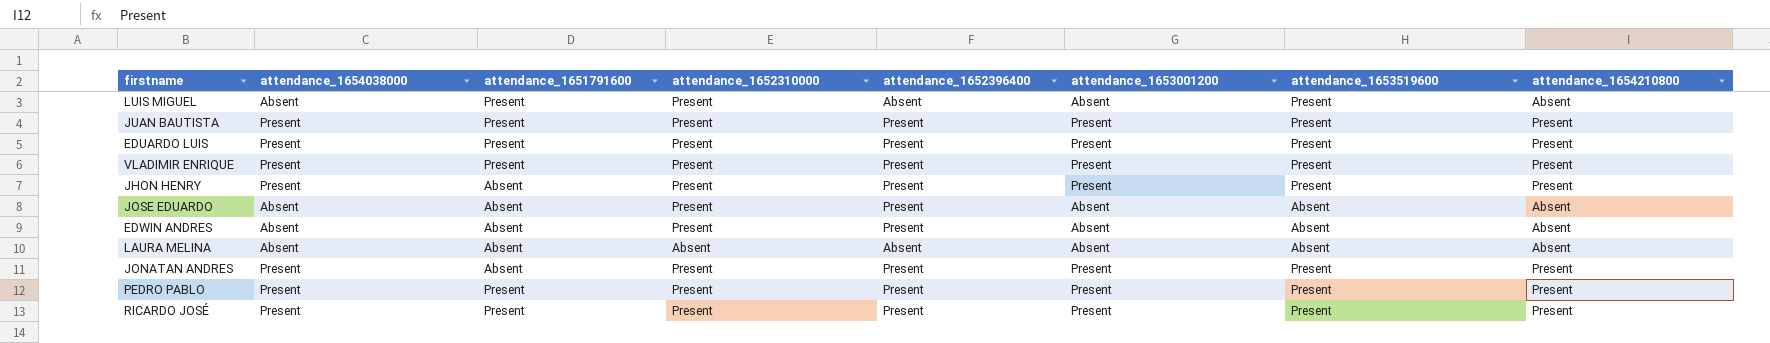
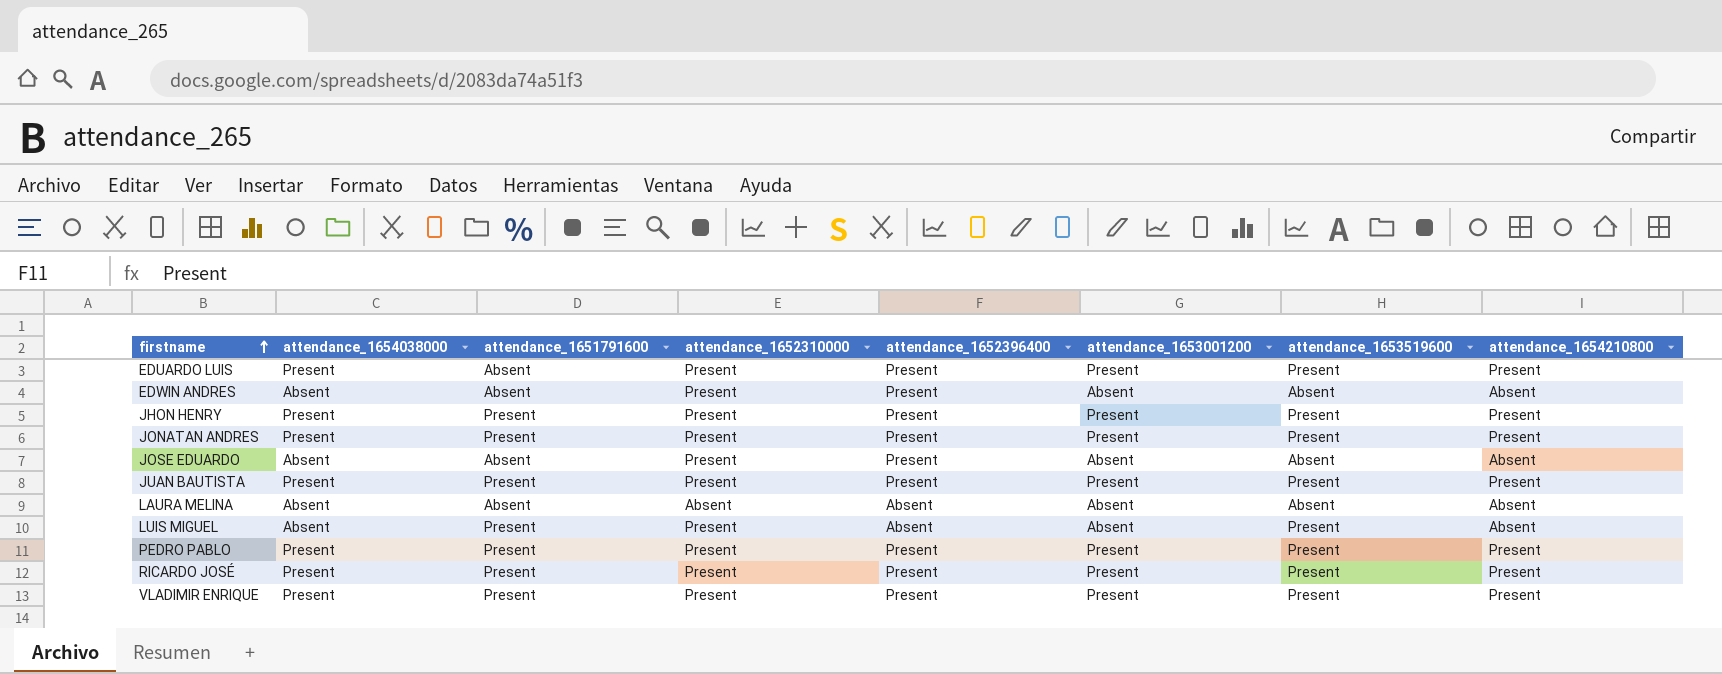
row order: none -> firstname ascending
EDUARDO LUIS | attendance_1651791600: Present -> Absent
JHON HENRY | attendance_1651791600: Absent -> Present
JONATAN ANDRES | attendance_1651791600: Absent -> Present

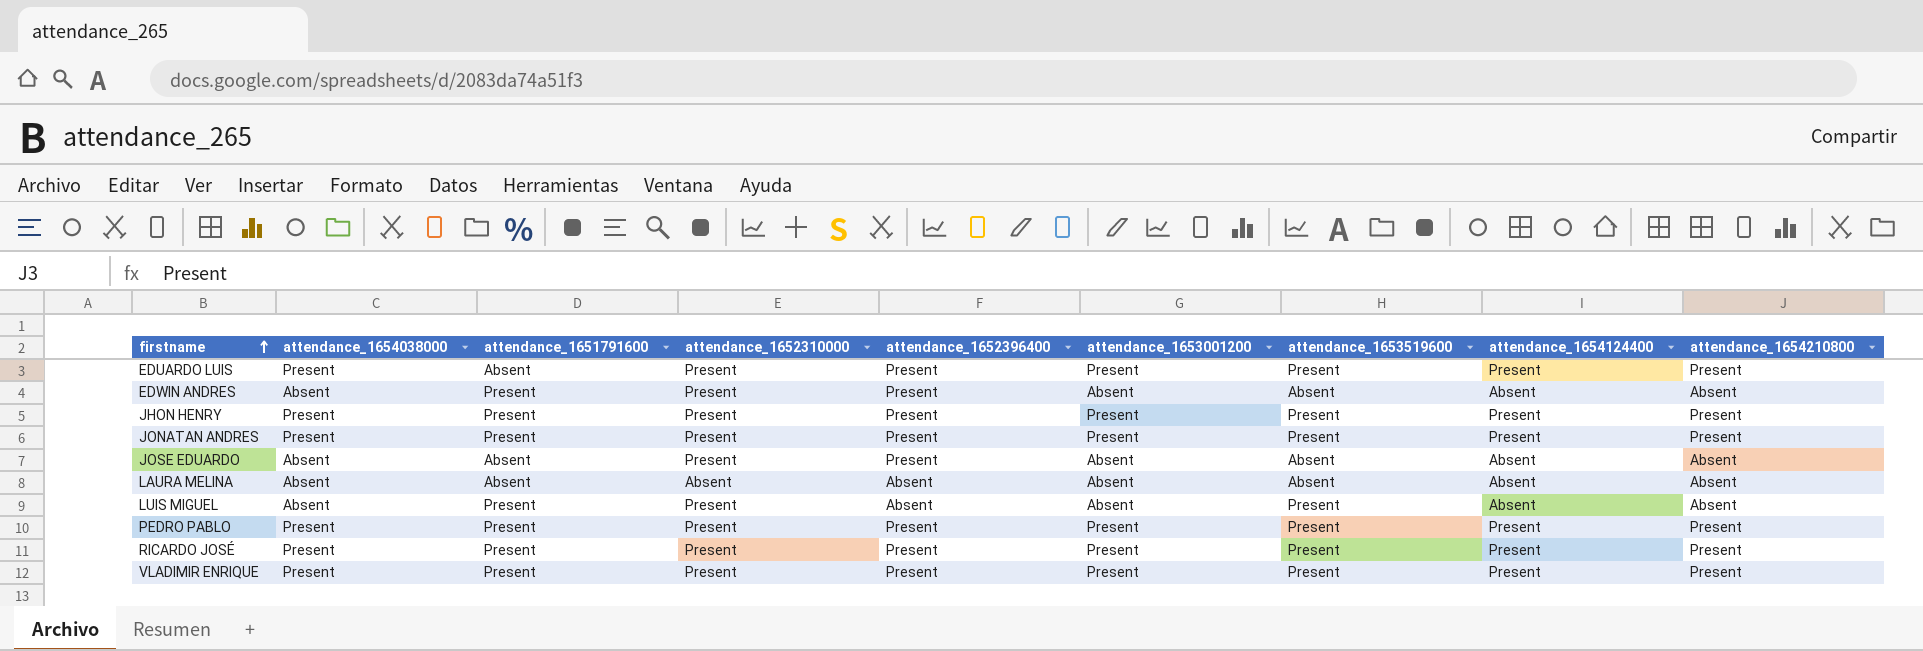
column attendance_1654124400 | position: none -> 8
row JUAN BAUTISTA: Present | Present | Present | Present | Present | Present | Present -> none
EDWIN ANDRES | attendance_1651791600: Absent -> Present

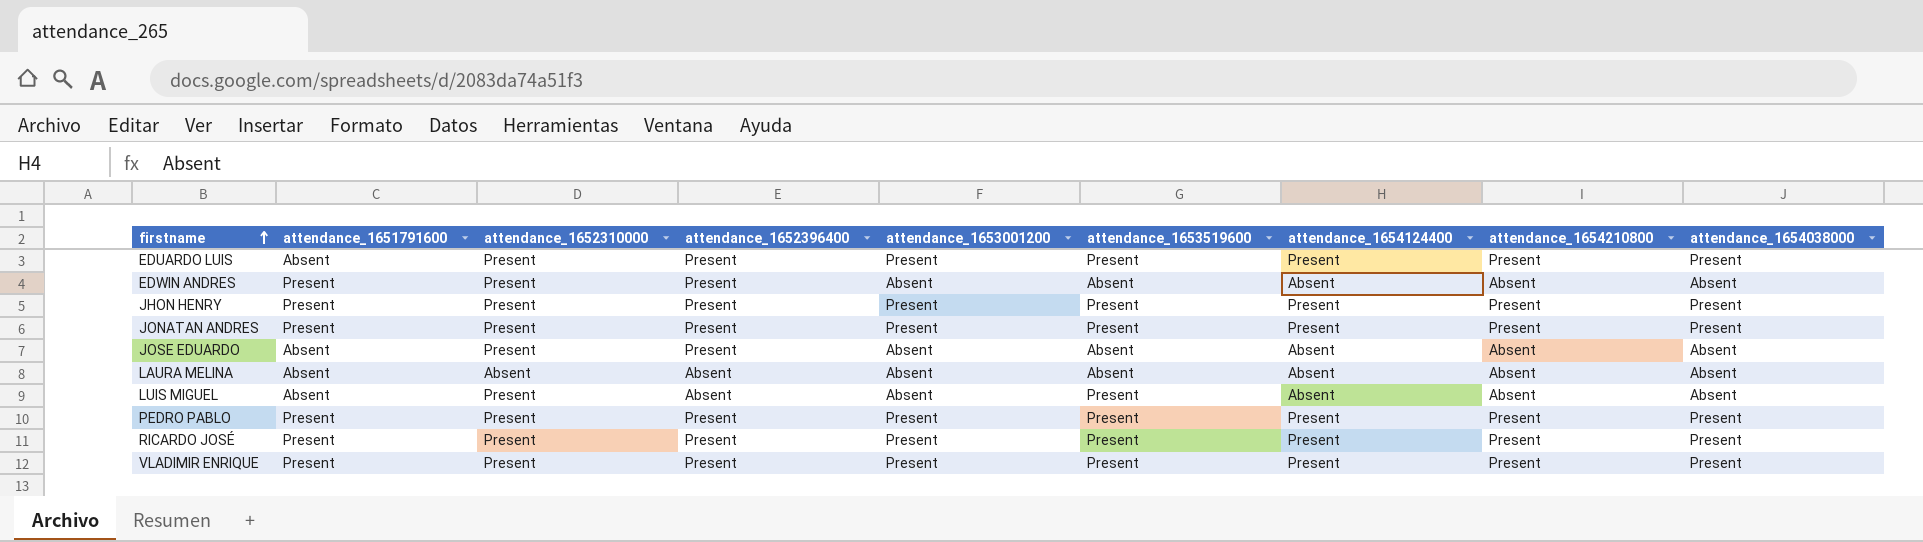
column attendance_1654038000 | position: 2 -> 9
LUIS MIGUEL | attendance_1651791600: Present -> Absent

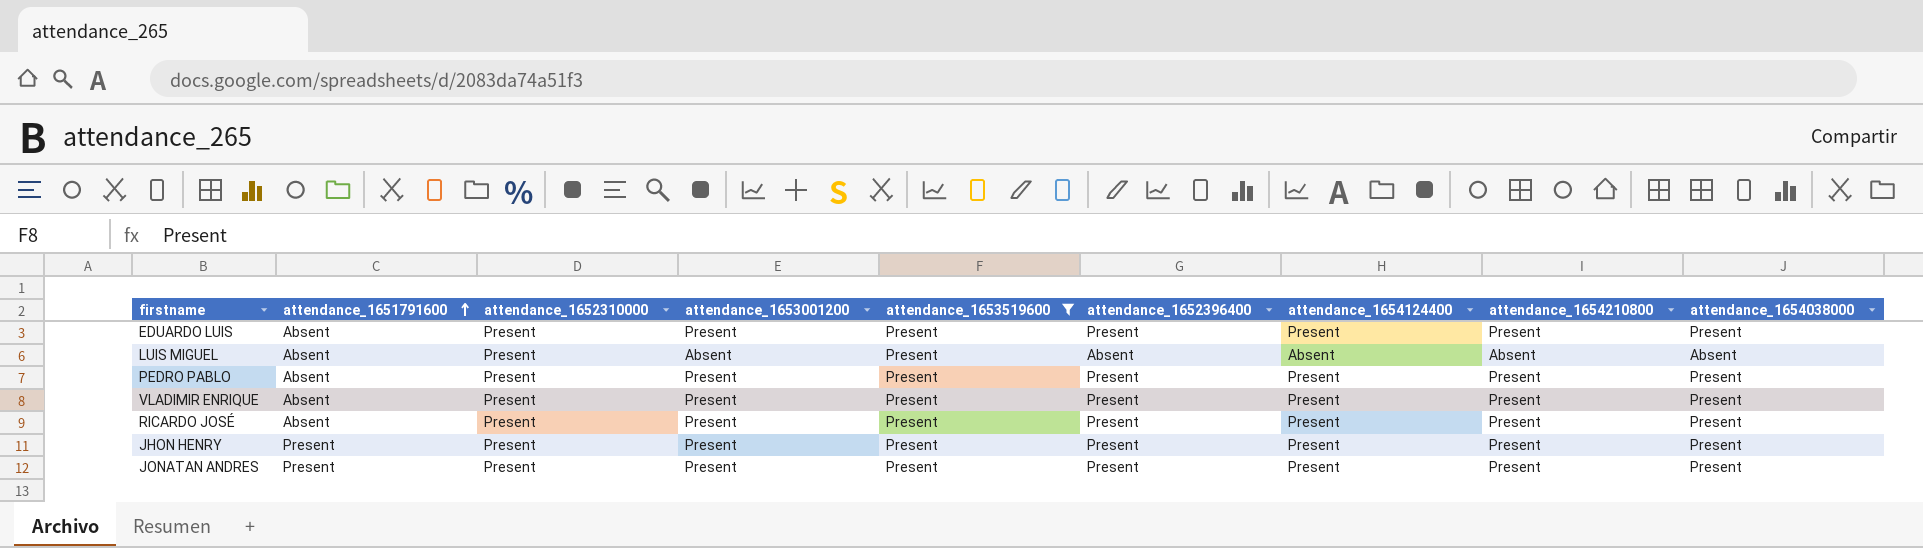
filter: none -> attendance_1653519600 = Present
row order: firstname ascending -> attendance_1651791600 ascending
column attendance_1652396400 | position: 4 -> 6
PEDRO PABLO | attendance_1651791600: Present -> Absent
VLADIMIR ENRIQUE | attendance_1651791600: Present -> Absent
RICARDO JOSÉ | attendance_1651791600: Present -> Absent

